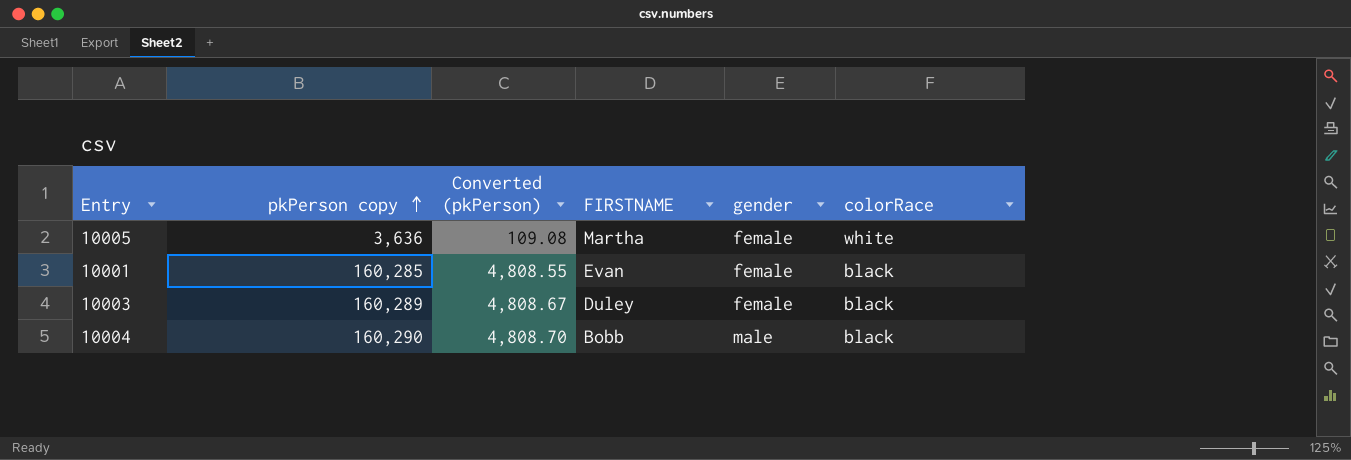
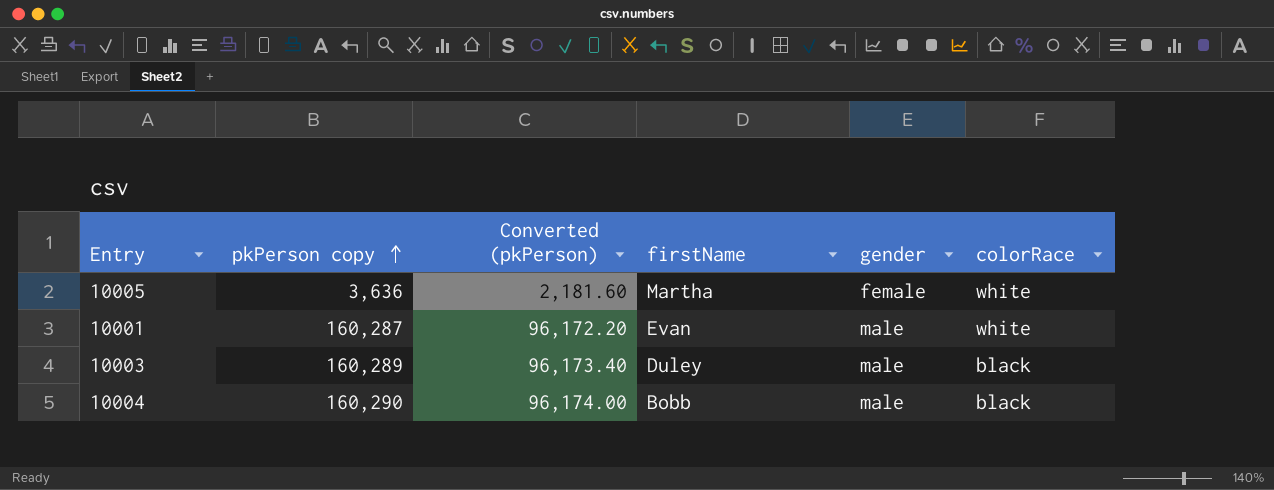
column Converted (pkPerson) | formula: [pkPerson copy] * 0.03 -> [pkPerson copy] * 0.6
column name: FIRSTNAME -> firstName
10001 | pkPerson copy: 160,285 -> 160,287
10001 | gender: female -> male
10001 | colorRace: black -> white
10003 | gender: female -> male

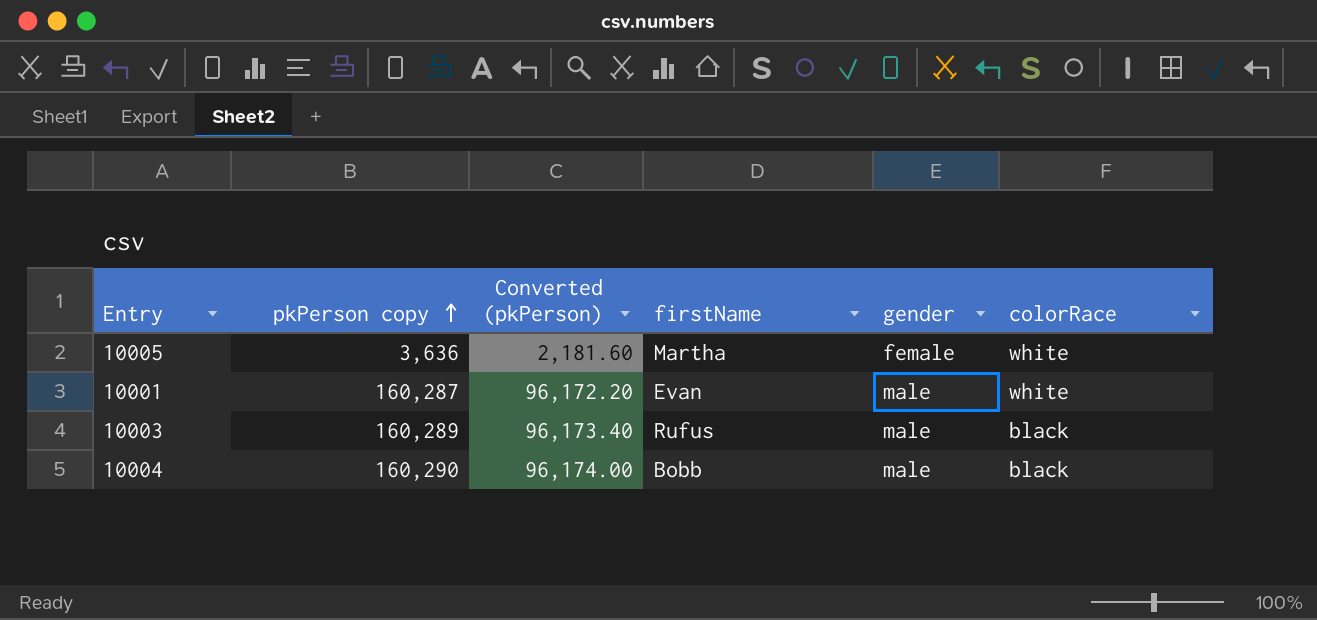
10003 | firstName: Duley -> Rufus

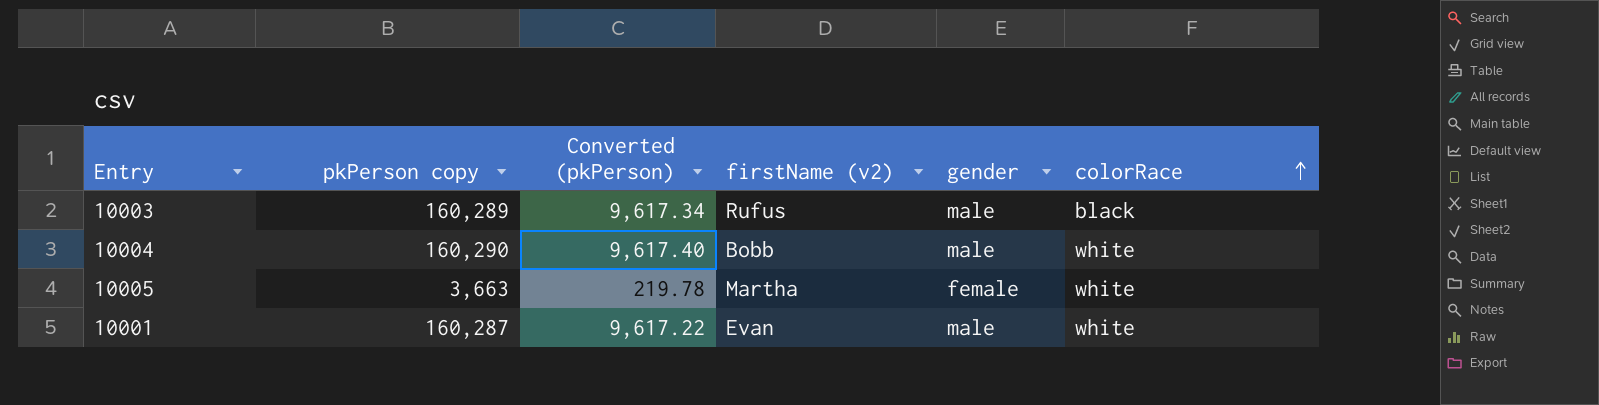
row order: pkPerson copy ascending -> colorRace ascending
column Converted (pkPerson) | formula: [pkPerson copy] * 0.6 -> [pkPerson copy] * 0.06
column name: firstName -> firstName (v2)
10004 | colorRace: black -> white
10005 | pkPerson copy: 3,636 -> 3,663

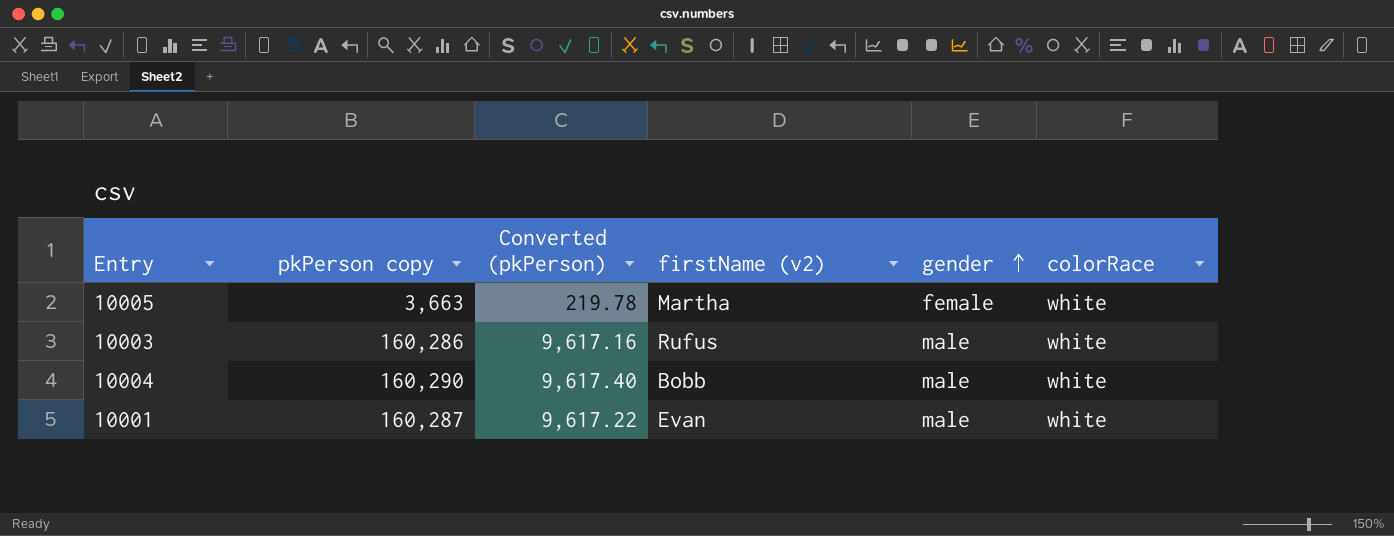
row order: colorRace ascending -> gender ascending
10003 | pkPerson copy: 160,289 -> 160,286
10003 | Converted (pkPerson): 9,617.34 -> 9,617.16
10003 | colorRace: black -> white

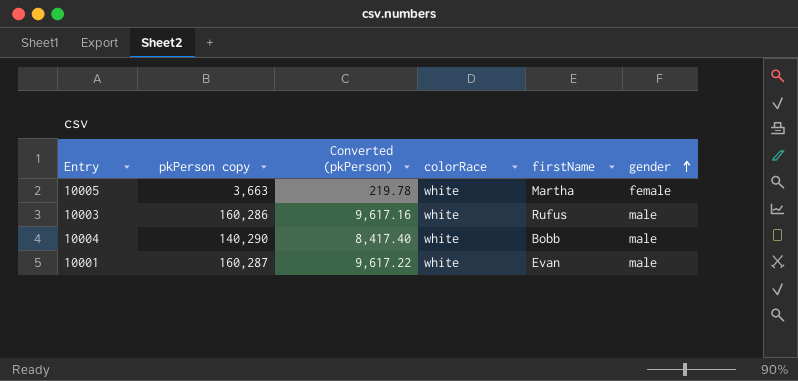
column colorRace | position: 6 -> 4
column name: firstName (v2) -> firstName
10004 | pkPerson copy: 160,290 -> 140,290
10004 | Converted (pkPerson): 9,617.40 -> 8,417.40

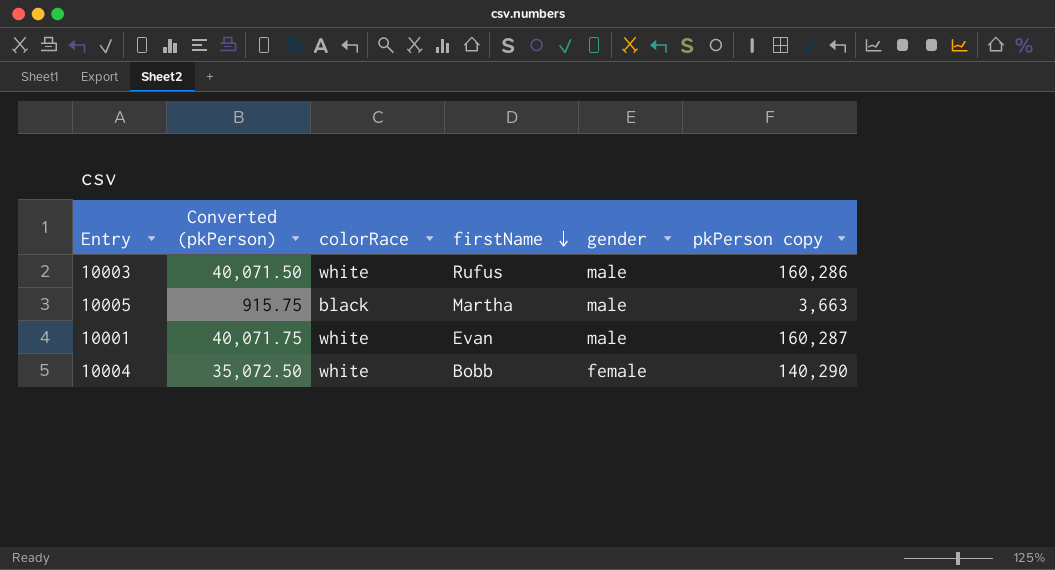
row order: gender ascending -> firstName descending
column Converted (pkPerson) | formula: [pkPerson copy] * 0.06 -> [pkPerson copy] * 0.25
column pkPerson copy | position: 2 -> 6
10005 | colorRace: white -> black
10005 | gender: female -> male
10004 | gender: male -> female

